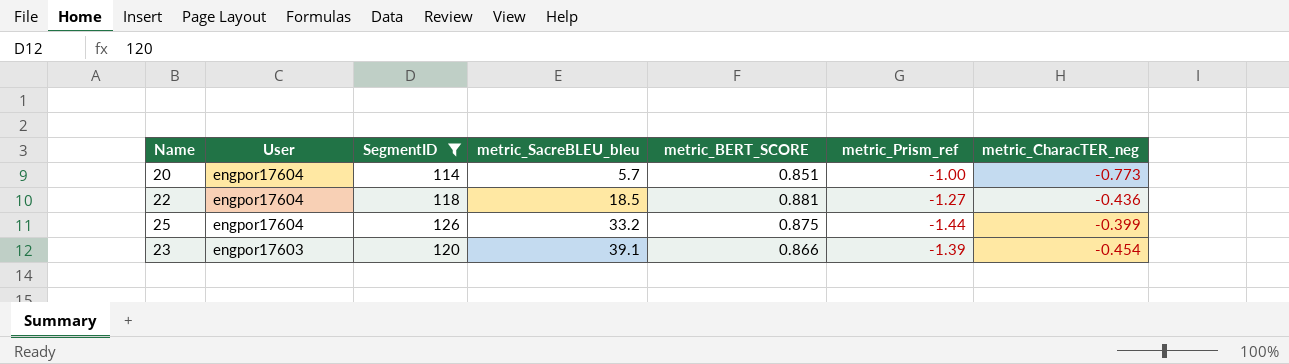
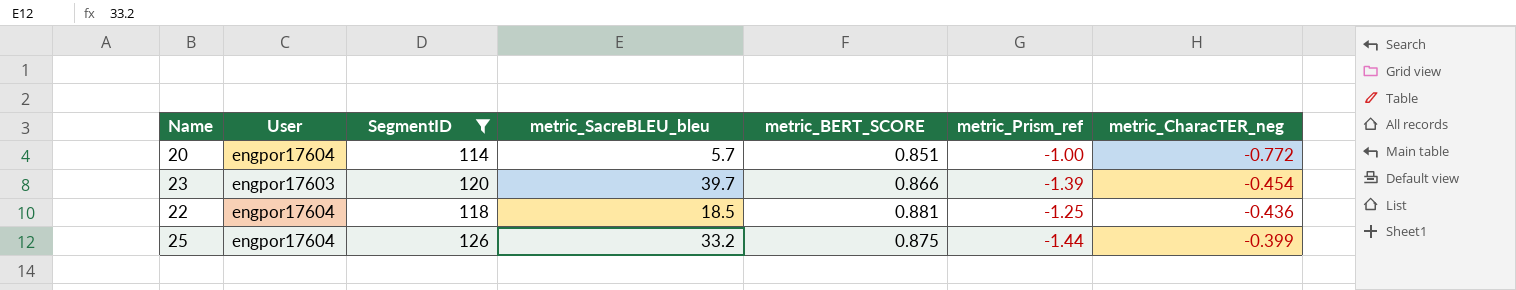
row order: User descending -> metric_CharacTER_neg ascending
20 | metric_CharacTER_neg: -0.773 -> -0.772
23 | metric_SacreBLEU_bleu: 39.1 -> 39.7
22 | metric_Prism_ref: -1.27 -> -1.25

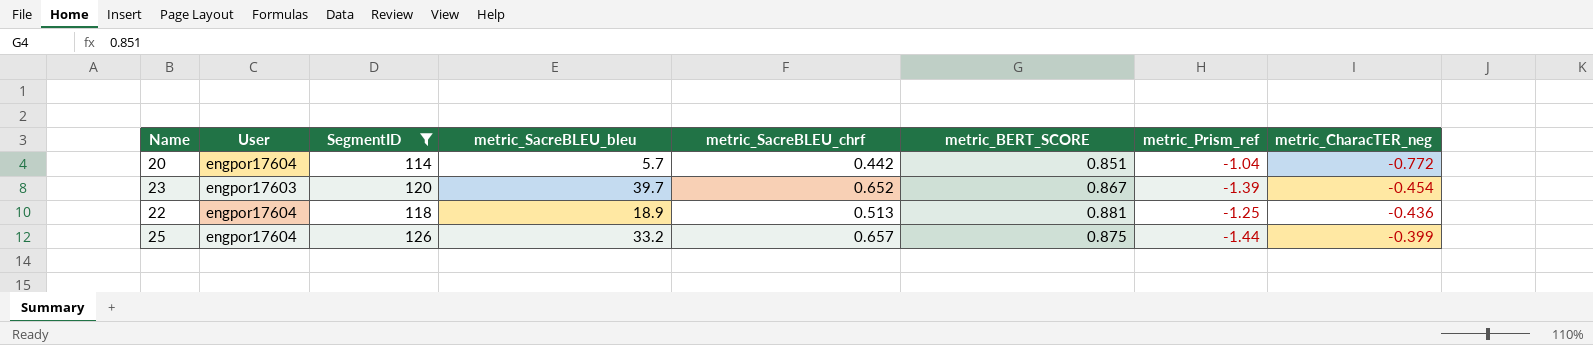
column metric_SacreBLEU_chrf | position: none -> 5
20 | metric_Prism_ref: -1.00 -> -1.04
23 | metric_BERT_SCORE: 0.866 -> 0.867
22 | metric_SacreBLEU_bleu: 18.5 -> 18.9

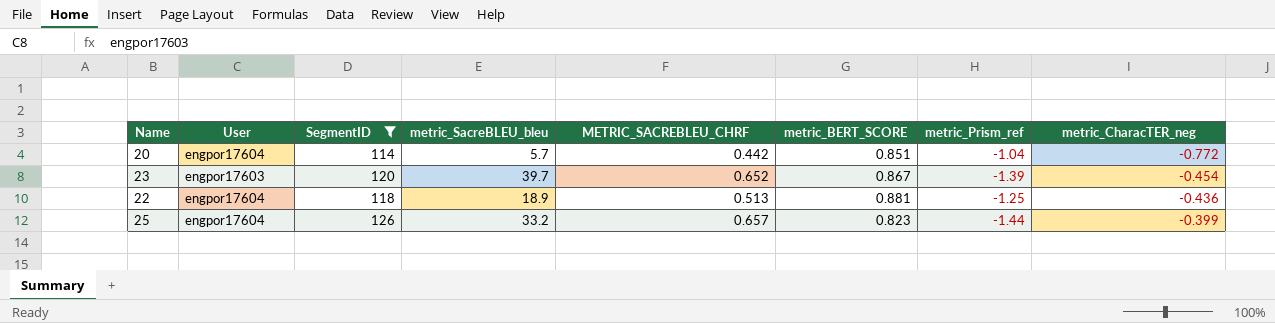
column name: metric_SacreBLEU_chrf -> METRIC_SACREBLEU_CHRF
25 | metric_BERT_SCORE: 0.875 -> 0.823

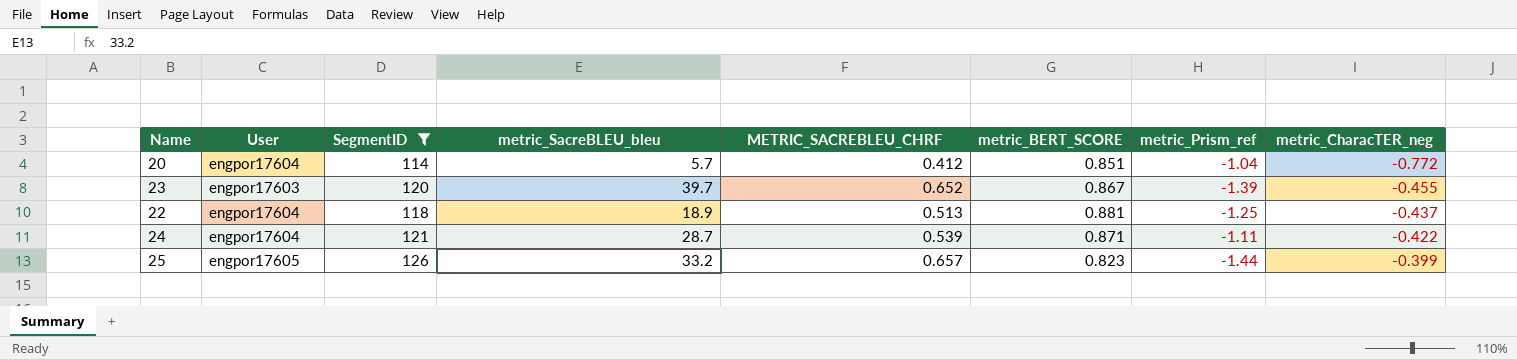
20 | METRIC_SACREBLEU_CHRF: 0.442 -> 0.412
23 | metric_CharacTER_neg: -0.454 -> -0.455
22 | metric_CharacTER_neg: -0.436 -> -0.437
row 24: none -> engpor17604 | 121 | 28.7 | 0.539 | 0.871 | -1.11 | -0.422
25 | User: engpor17604 -> engpor17605

